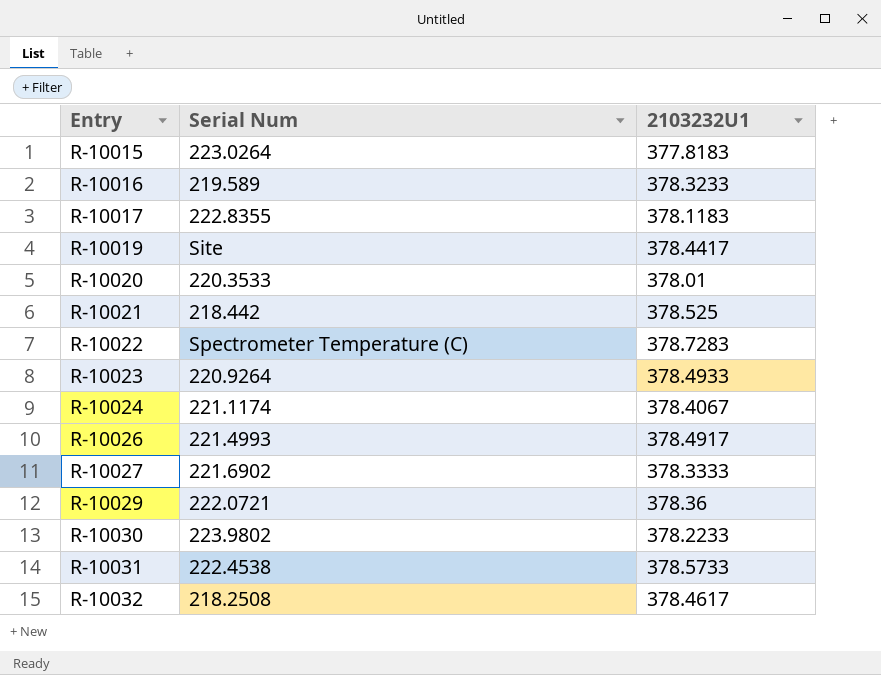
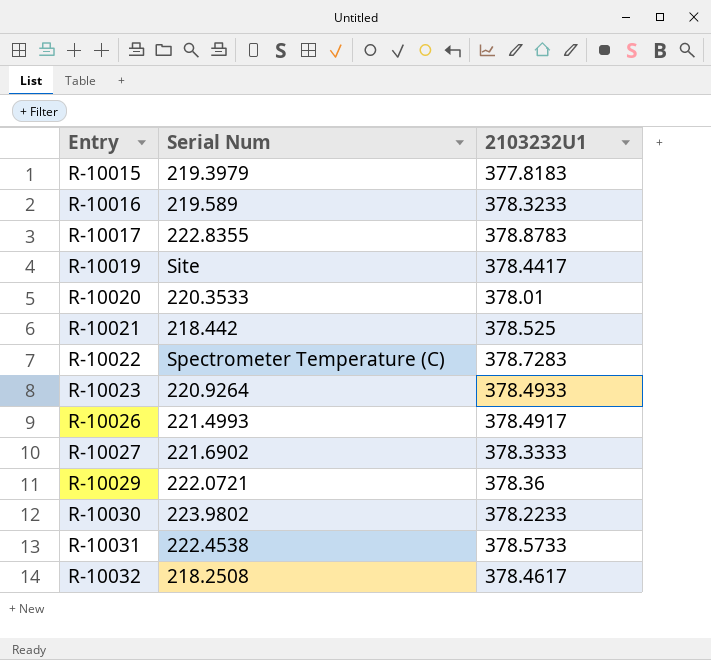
row R-10024: 221.1174 | 378.4067 -> none
R-10015 | Serial Num: 223.0264 -> 219.3979
R-10017 | 2103232U1: 378.1183 -> 378.8783

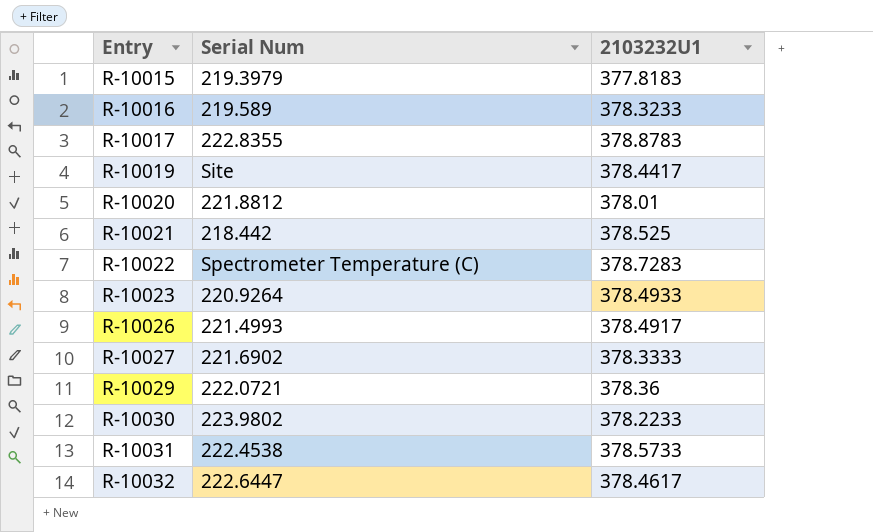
R-10020 | Serial Num: 220.3533 -> 221.8812
R-10032 | Serial Num: 218.2508 -> 222.6447

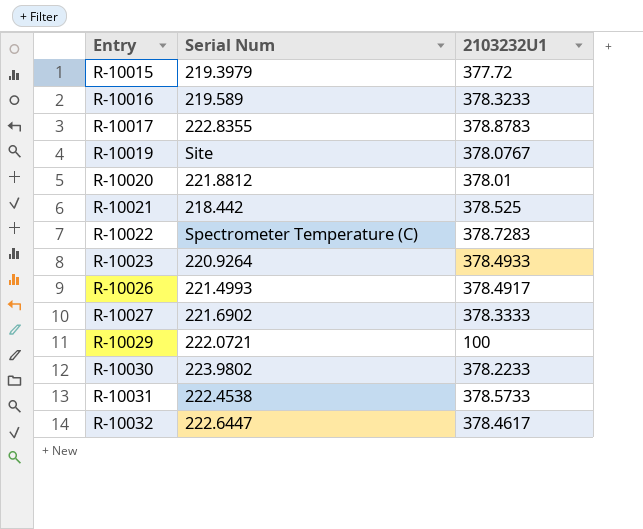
R-10015 | 2103232U1: 377.8183 -> 377.72
R-10019 | 2103232U1: 378.4417 -> 378.0767
R-10029 | 2103232U1: 378.36 -> 100

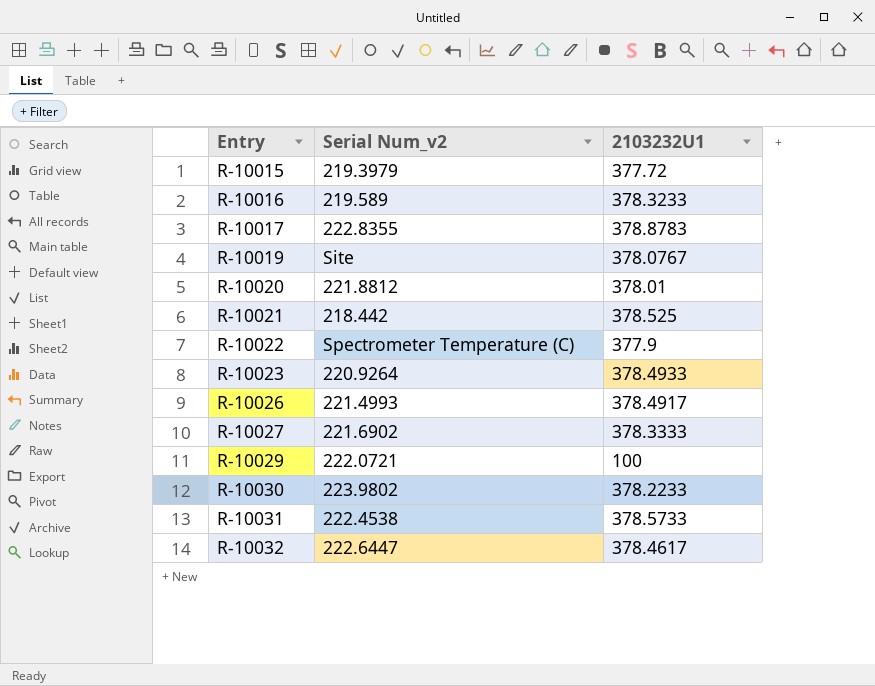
column name: Serial Num -> Serial Num_v2
R-10022 | 2103232U1: 378.7283 -> 377.9

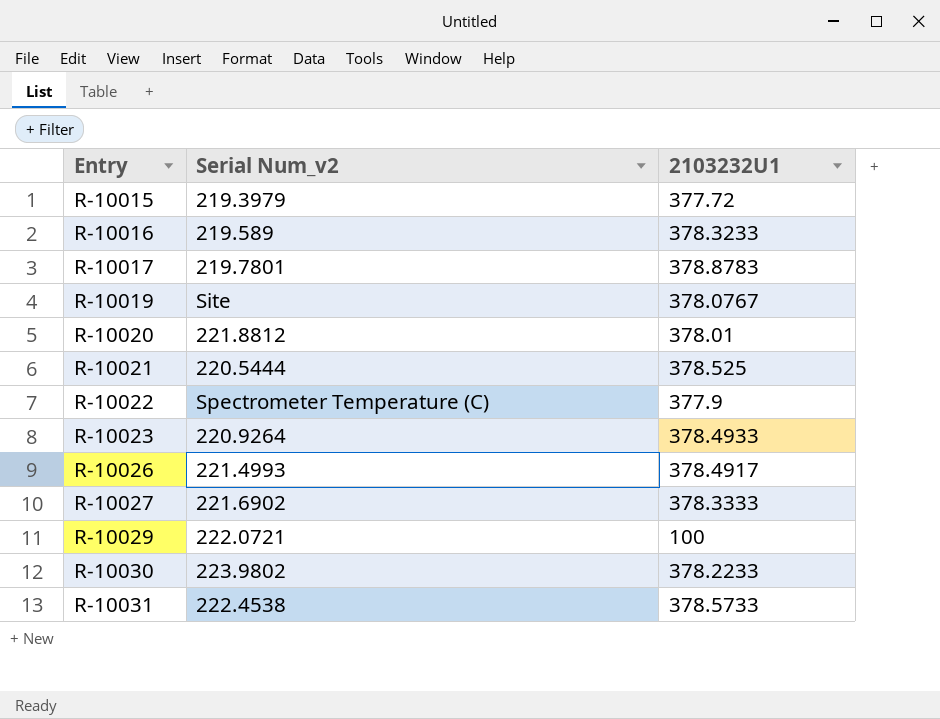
row R-10032: 222.6447 | 378.4617 -> none
R-10017 | Serial Num_v2: 222.8355 -> 219.7801
R-10021 | Serial Num_v2: 218.442 -> 220.5444

